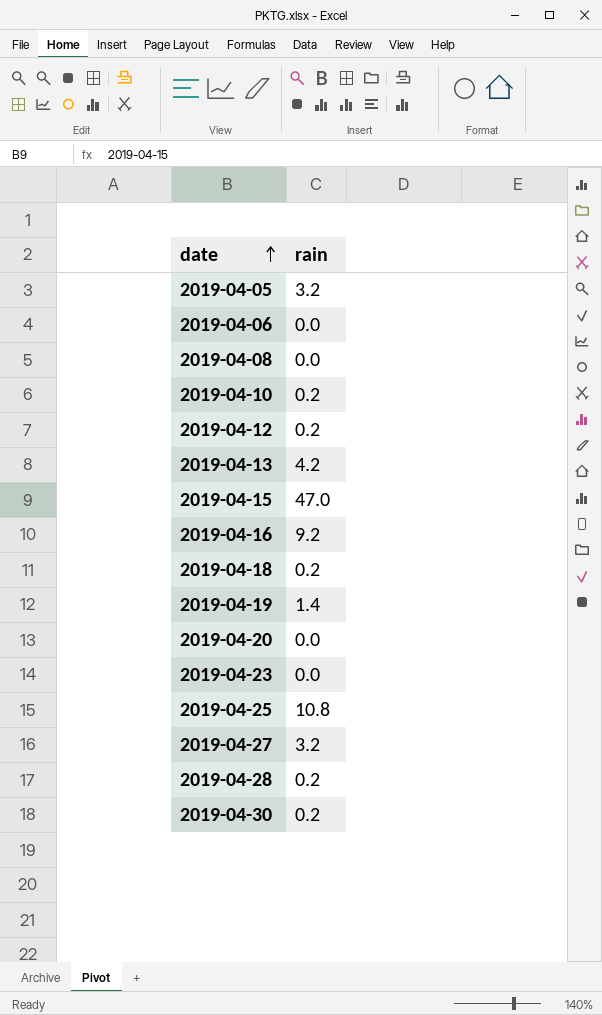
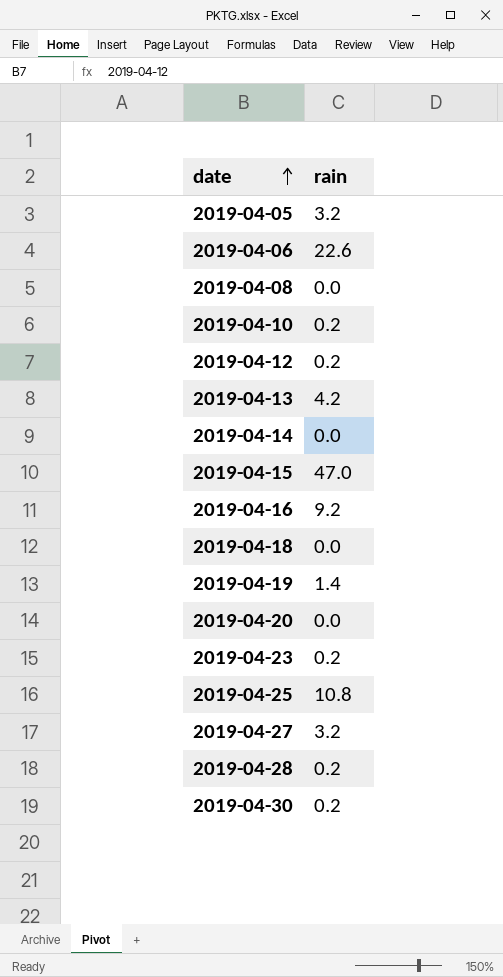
2019-04-06 | rain: 0.0 -> 22.6
row 2019-04-14: none -> 0.0
2019-04-18 | rain: 0.2 -> 0.0
2019-04-23 | rain: 0.0 -> 0.2

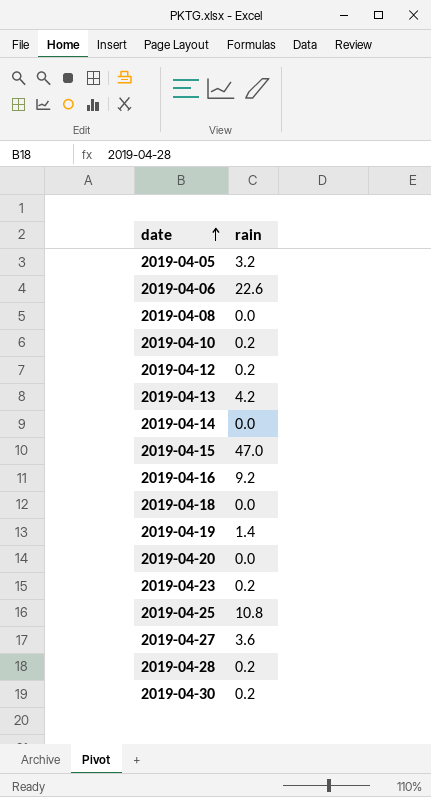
2019-04-27 | rain: 3.2 -> 3.6

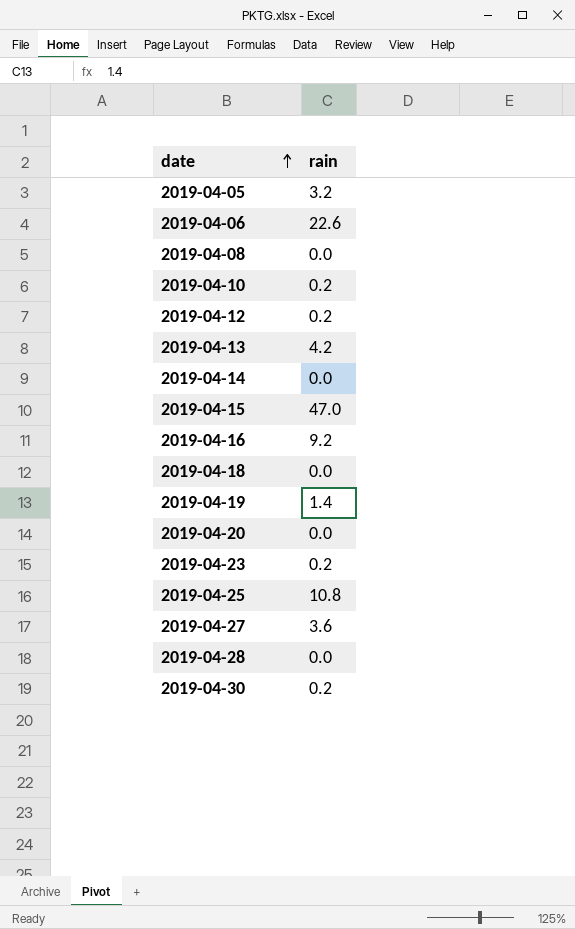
2019-04-28 | rain: 0.2 -> 0.0

